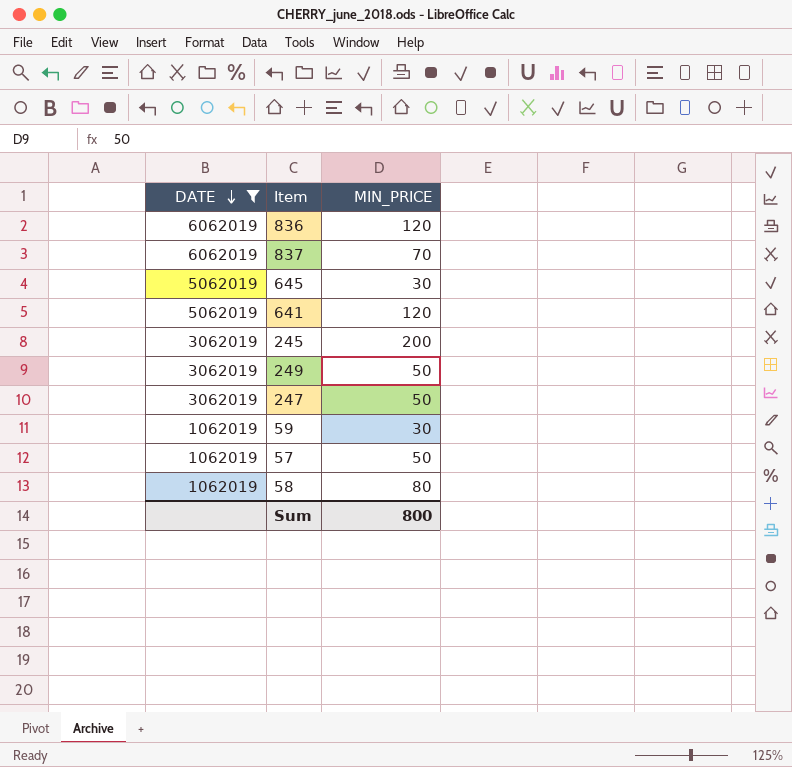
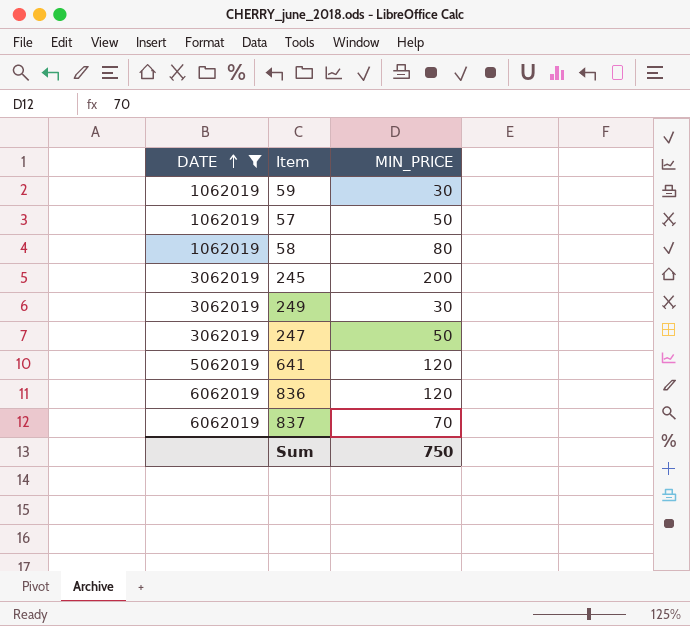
row order: DATE descending -> DATE ascending
row 645: 5062019 | 30 -> none
249 | MIN_PRICE: 50 -> 30
Sum | MIN_PRICE: 800 -> 750

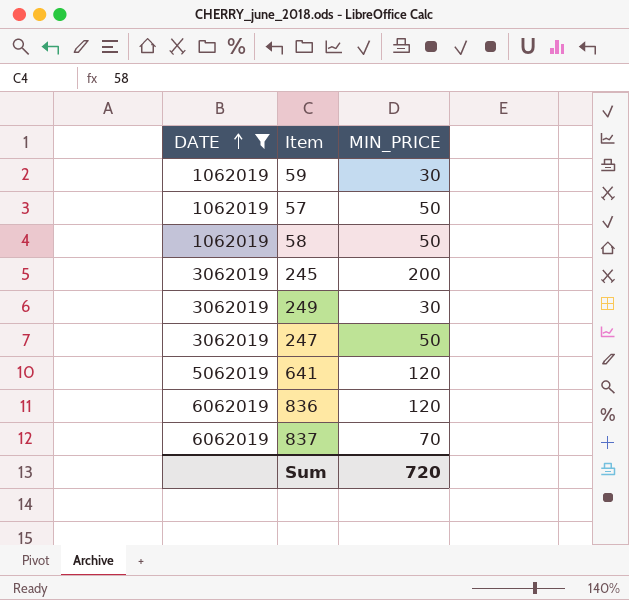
58 | MIN_PRICE: 80 -> 50
Sum | MIN_PRICE: 750 -> 720

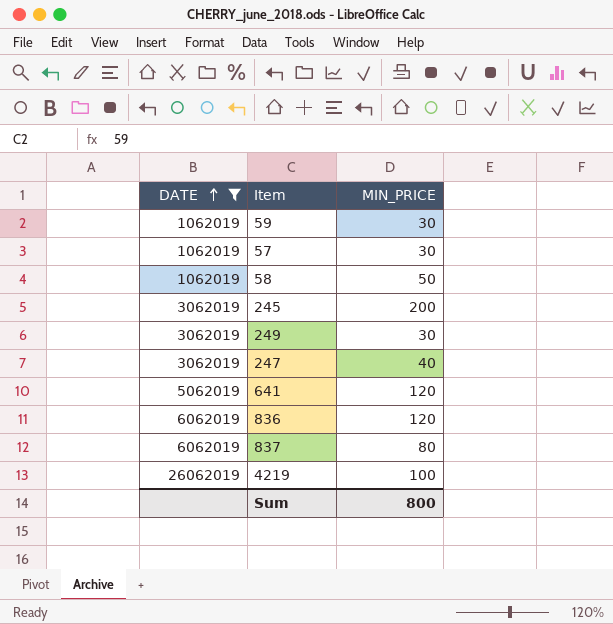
57 | MIN_PRICE: 50 -> 30
247 | MIN_PRICE: 50 -> 40
837 | MIN_PRICE: 70 -> 80
row 4219: none -> 26062019 | 100
Sum | MIN_PRICE: 720 -> 800

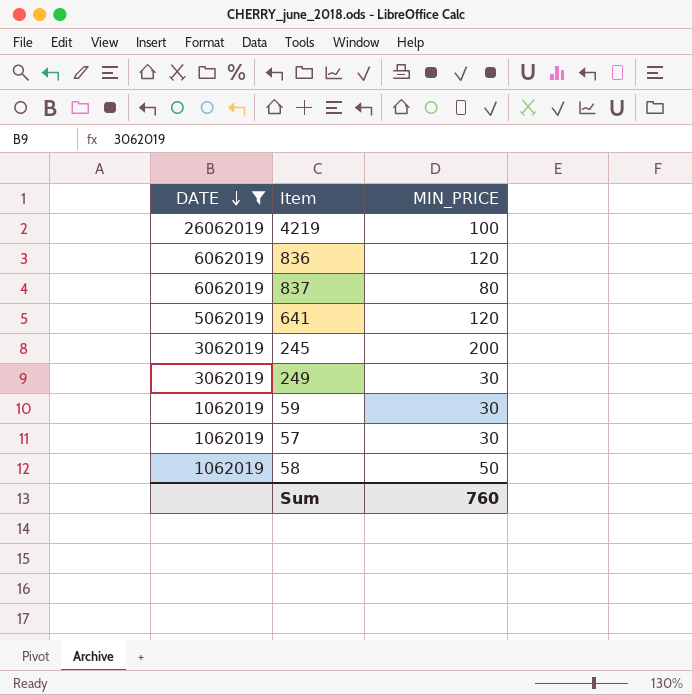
row order: DATE ascending -> DATE descending
row 247: 3062019 | 40 -> none
Sum | MIN_PRICE: 800 -> 760

